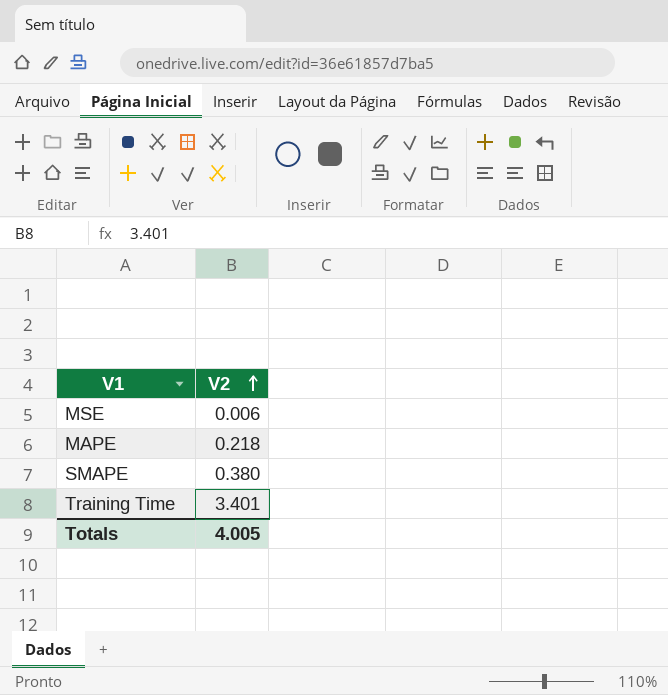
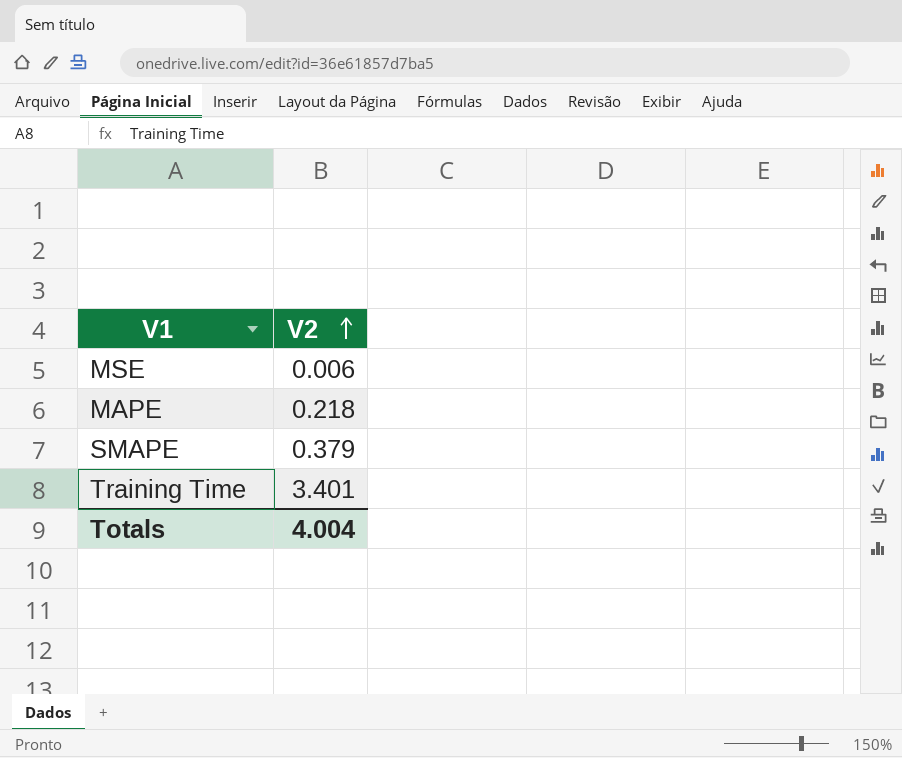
SMAPE | V2: 0.380 -> 0.379
Totals | V2: 4.005 -> 4.004

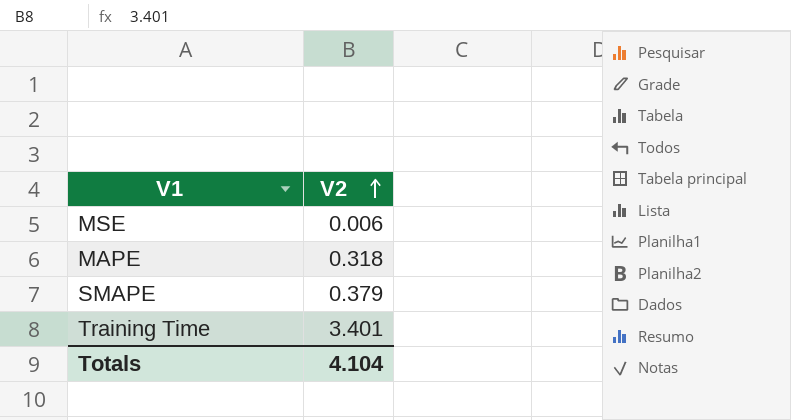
MAPE | V2: 0.218 -> 0.318
Totals | V2: 4.004 -> 4.104

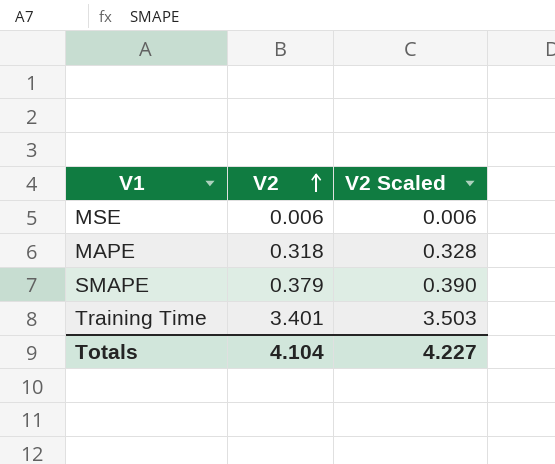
column V2 Scaled | formula: none -> [V2] * 1.03

